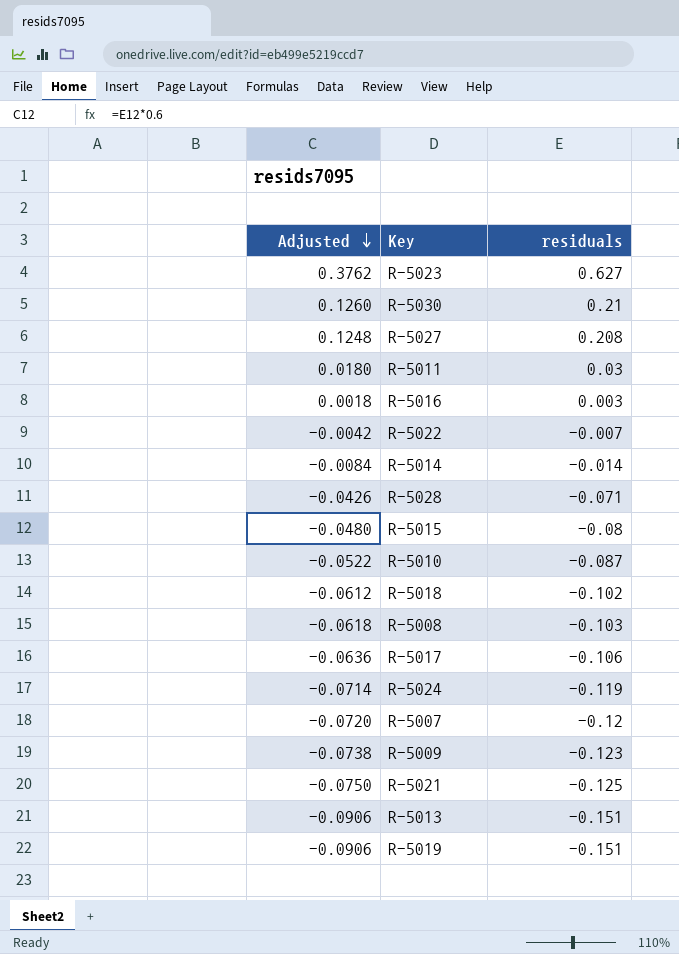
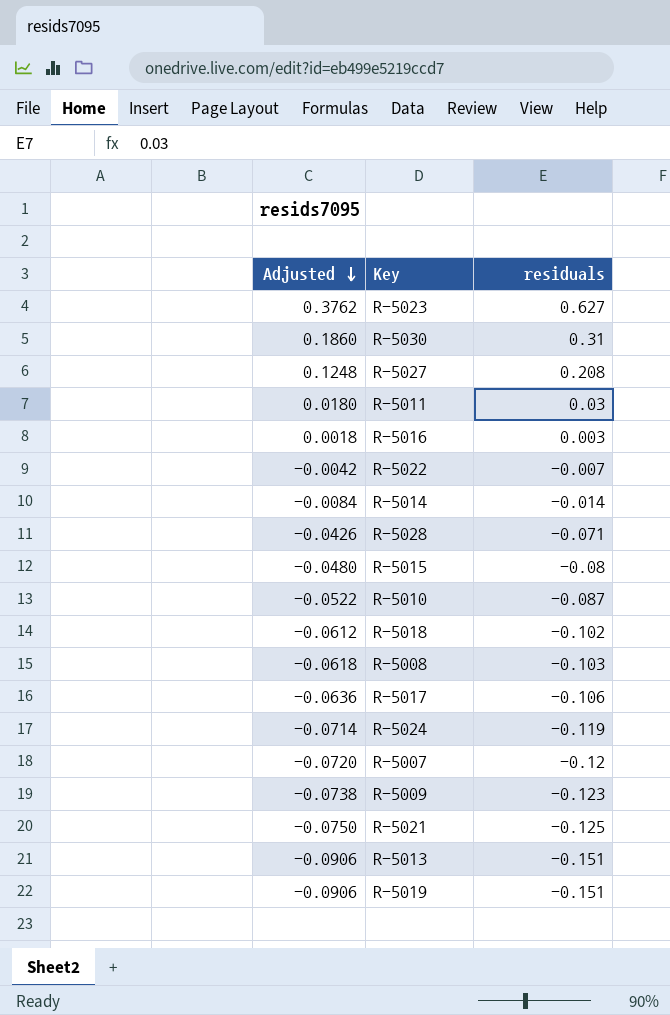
R-5030 | Adjusted: 0.1260 -> 0.1860
R-5030 | residuals: 0.21 -> 0.31

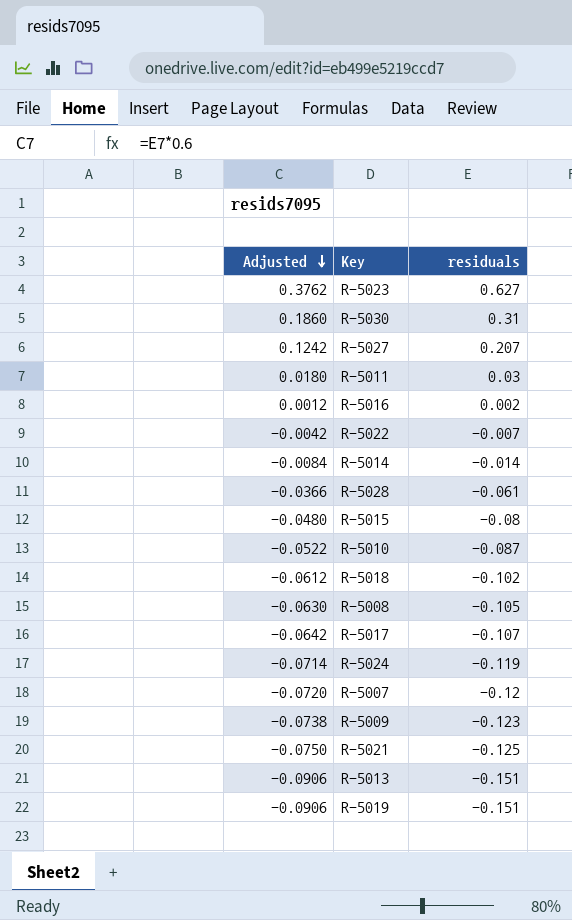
R-5027 | Adjusted: 0.1248 -> 0.1242
R-5027 | residuals: 0.208 -> 0.207
R-5016 | Adjusted: 0.0018 -> 0.0012
R-5016 | residuals: 0.003 -> 0.002
R-5028 | Adjusted: -0.0426 -> -0.0366
R-5028 | residuals: -0.071 -> -0.061
R-5008 | Adjusted: -0.0618 -> -0.0630
R-5008 | residuals: -0.103 -> -0.105
R-5017 | Adjusted: -0.0636 -> -0.0642
R-5017 | residuals: -0.106 -> -0.107

